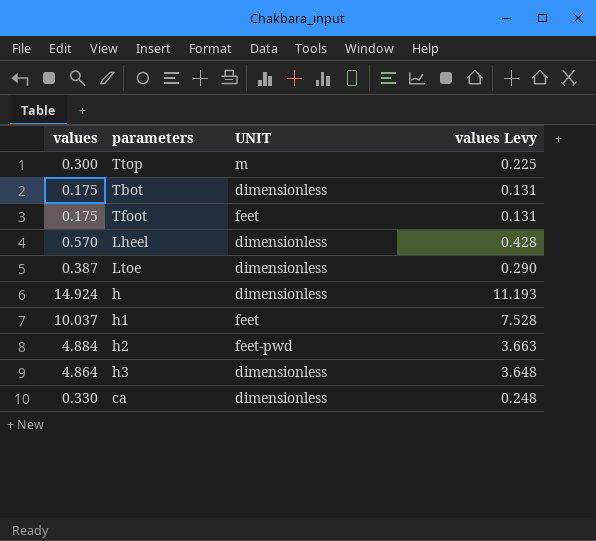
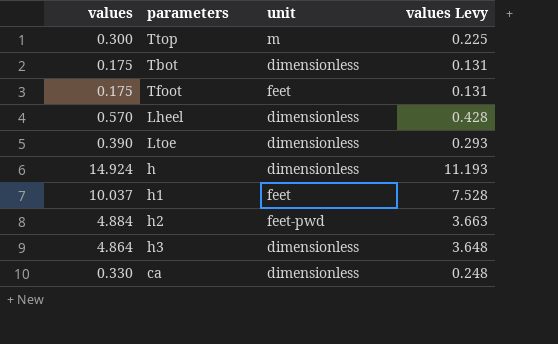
column name: UNIT -> unit
Ltoe | values: 0.387 -> 0.390
Ltoe | values Levy: 0.290 -> 0.293

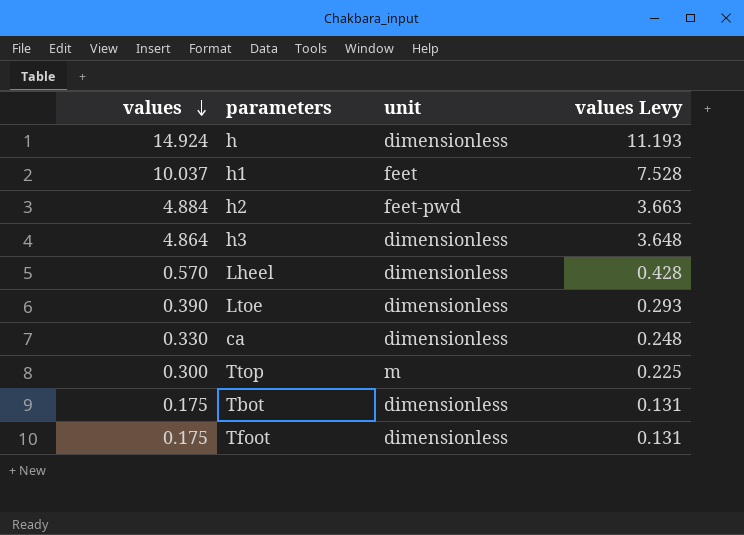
row order: none -> values descending
Tfoot | unit: feet -> dimensionless

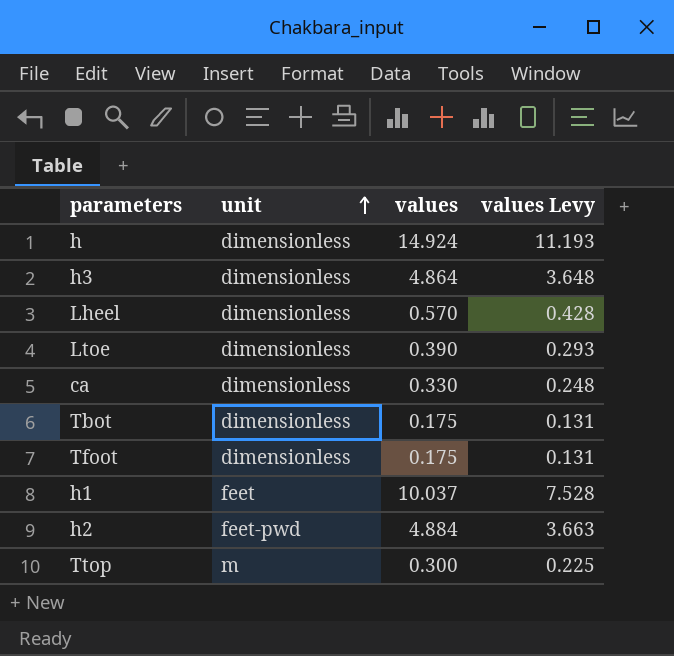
row order: values descending -> unit ascending
column values | position: 1 -> 3

